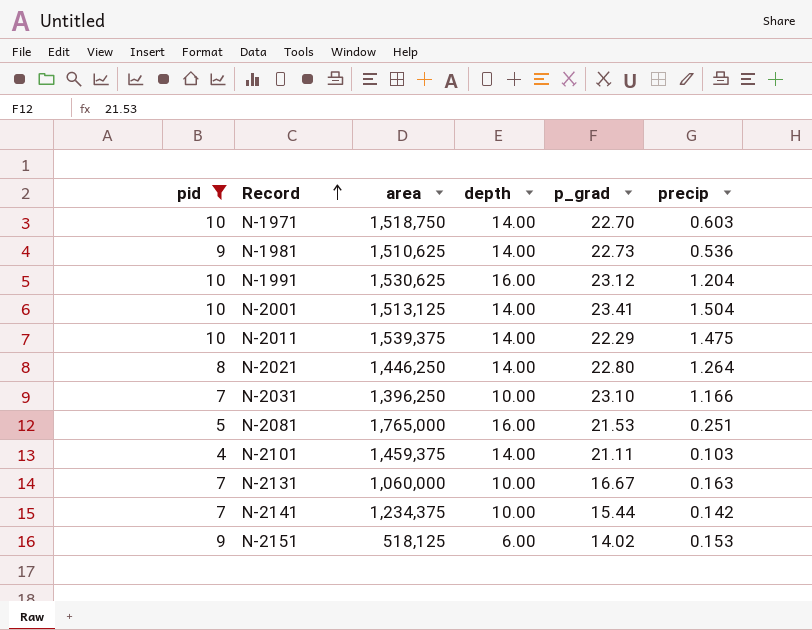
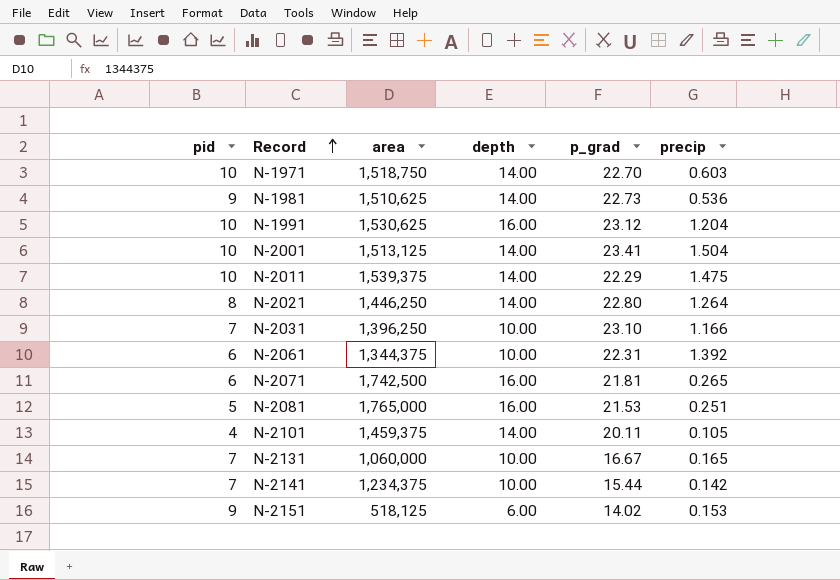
filter: pid != 6 -> none
N-2101 | p_grad: 21.11 -> 20.11
N-2101 | precip: 0.103 -> 0.105
N-2131 | precip: 0.163 -> 0.165

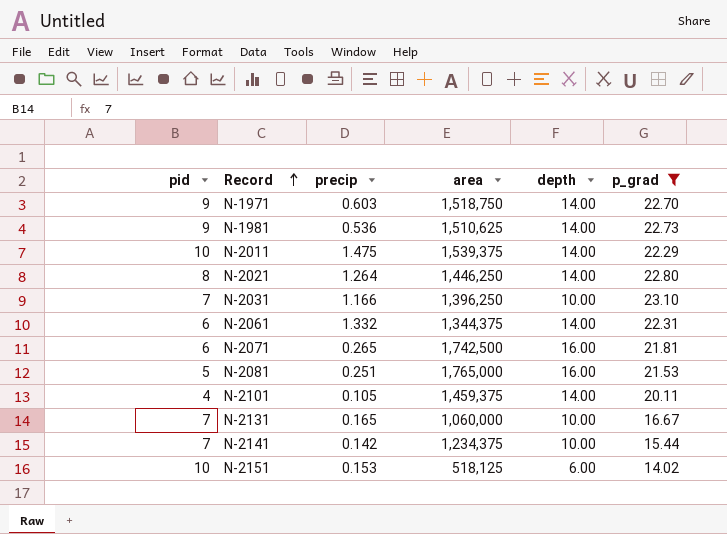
filter: none -> p_grad <= 23.10
column precip | position: 6 -> 3
N-1971 | pid: 10 -> 9
N-2061 | precip: 1.392 -> 1.332
N-2061 | depth: 10.00 -> 14.00
N-2151 | pid: 9 -> 10

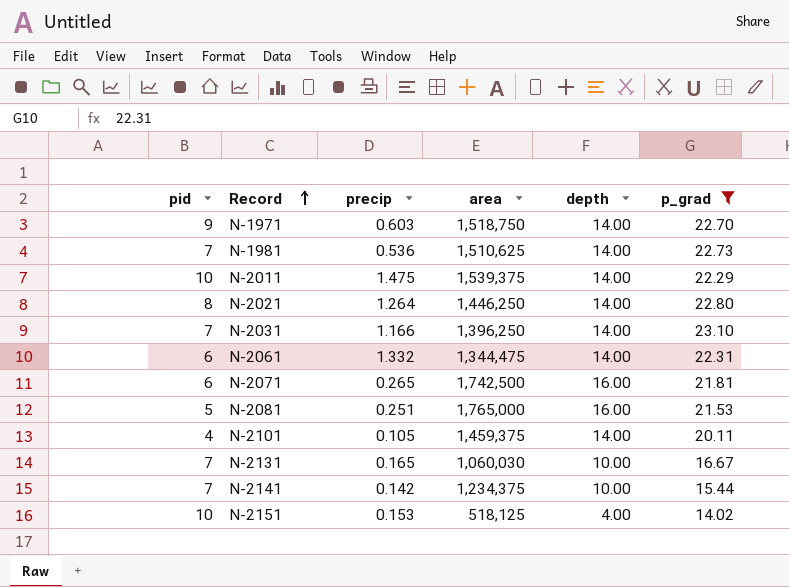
N-1981 | pid: 9 -> 7
N-2031 | depth: 10.00 -> 14.00
N-2061 | area: 1,344,375 -> 1,344,475
N-2131 | area: 1,060,000 -> 1,060,030
N-2151 | depth: 6.00 -> 4.00

